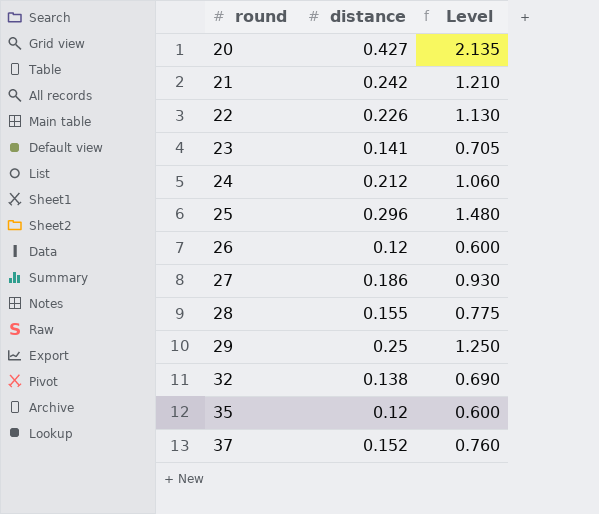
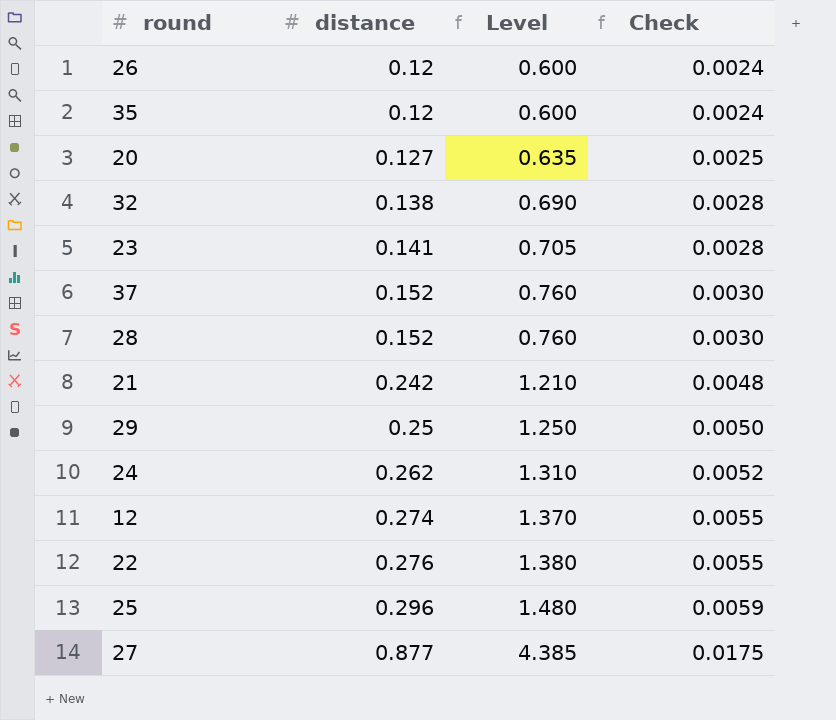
row order: round ascending -> distance ascending
column Check | formula: none -> [distance] * 0.02
20 | distance: 0.427 -> 0.127
20 | Level: 2.135 -> 0.635
28 | distance: 0.155 -> 0.152
28 | Level: 0.775 -> 0.760
24 | distance: 0.212 -> 0.262
24 | Level: 1.060 -> 1.310
row 12: none -> 0.274 | 1.370 | 0.0055
22 | distance: 0.226 -> 0.276
22 | Level: 1.130 -> 1.380
27 | distance: 0.186 -> 0.877
27 | Level: 0.930 -> 4.385

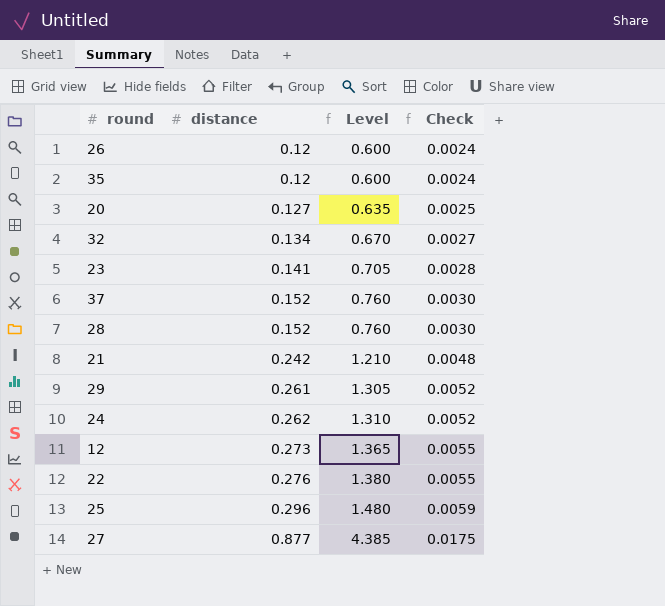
32 | distance: 0.138 -> 0.134
32 | Level: 0.690 -> 0.670
32 | Check: 0.0028 -> 0.0027
29 | distance: 0.25 -> 0.261
29 | Level: 1.250 -> 1.305
29 | Check: 0.0050 -> 0.0052
12 | distance: 0.274 -> 0.273
12 | Level: 1.370 -> 1.365

